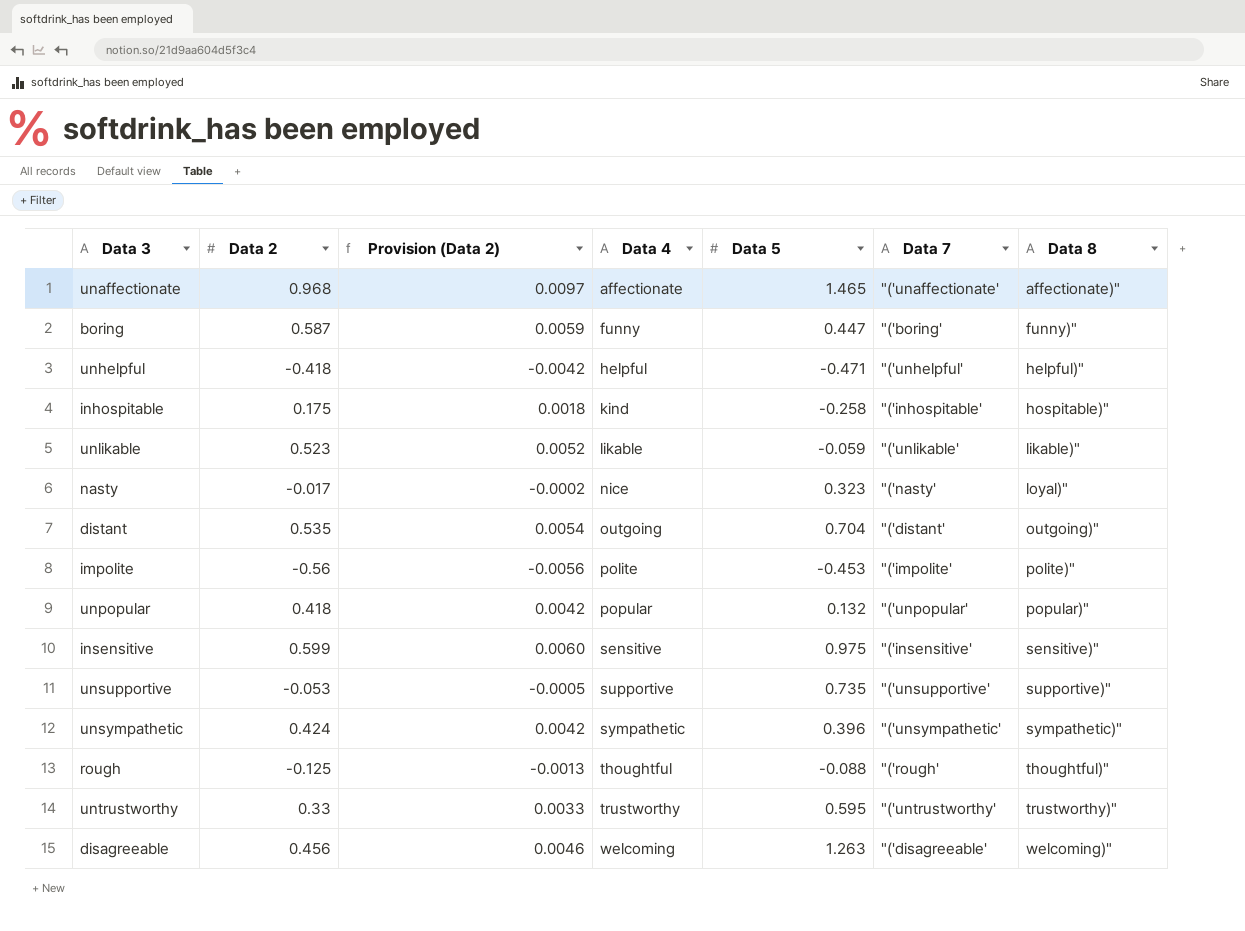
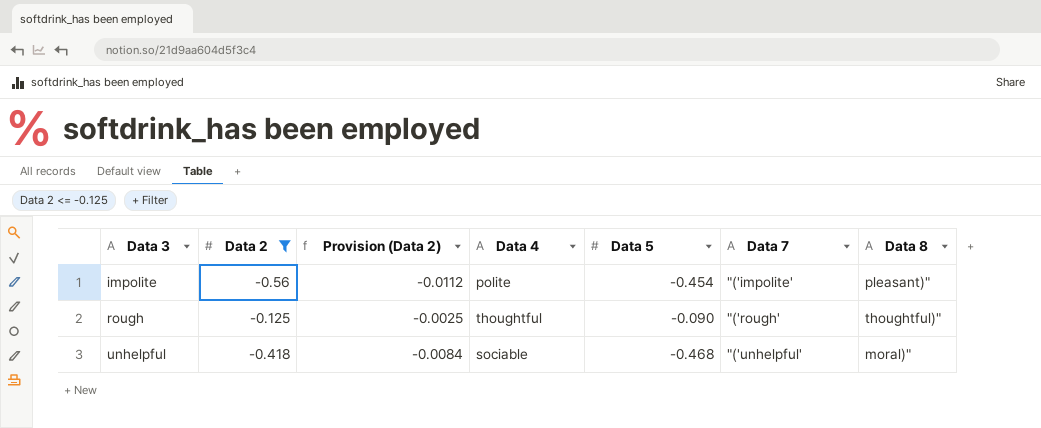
filter: none -> Data 2 <= -0.125
row order: Data 4 ascending -> Data 3 ascending
column Provision (Data 2) | formula: [Data 2] * 0.01 -> [Data 2] * 0.02
impolite | Data 5: -0.453 -> -0.454
impolite | Data 8: polite)" -> pleasant)"
rough | Data 5: -0.088 -> -0.090
unhelpful | Data 4: helpful -> sociable
unhelpful | Data 5: -0.471 -> -0.468
unhelpful | Data 8: helpful)" -> moral)"

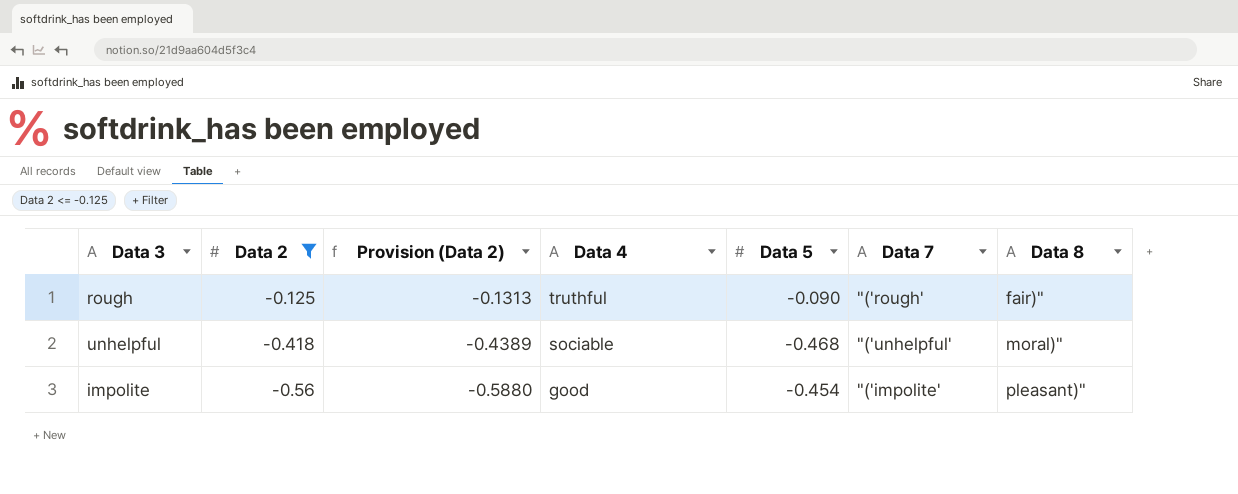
row order: Data 3 ascending -> Data 2 descending
column Provision (Data 2) | formula: [Data 2] * 0.02 -> [Data 2] * 1.05
rough | Data 4: thoughtful -> truthful
rough | Data 8: thoughtful)" -> fair)"
impolite | Data 4: polite -> good

